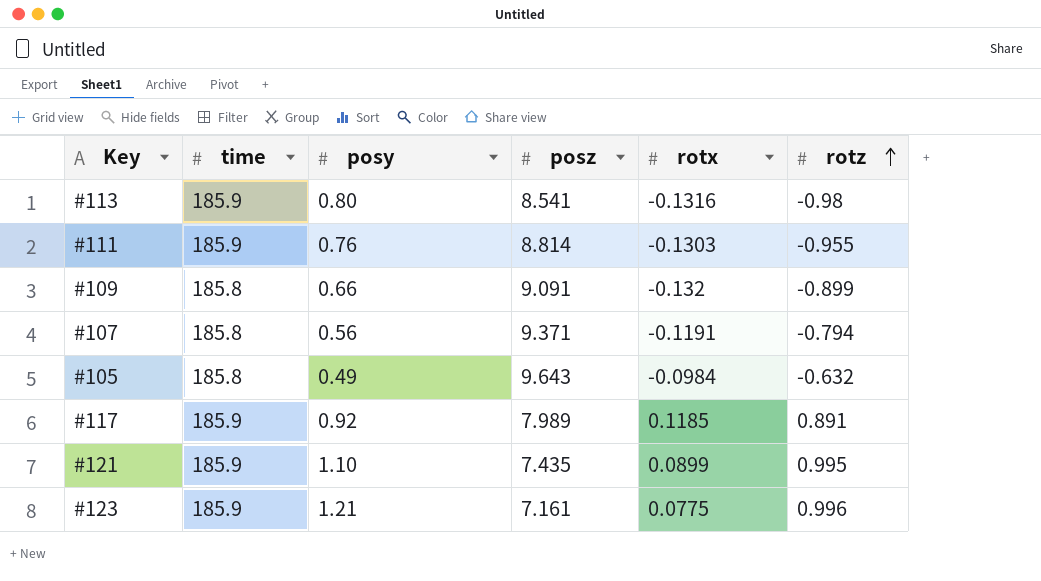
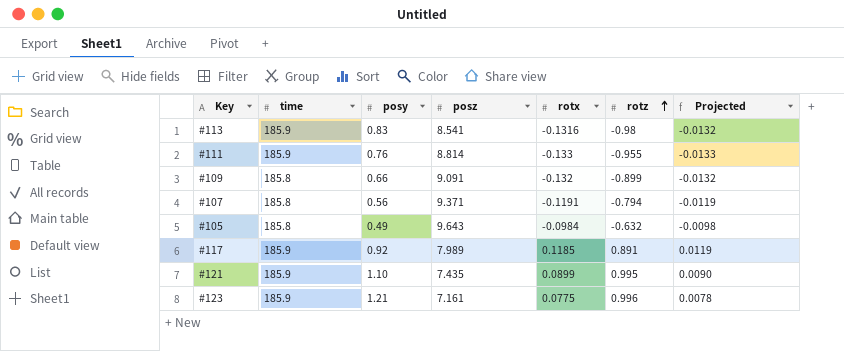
column Projected | formula: none -> [rotx] * 0.1
#113 | posy: 0.80 -> 0.83
#111 | rotx: -0.1303 -> -0.133

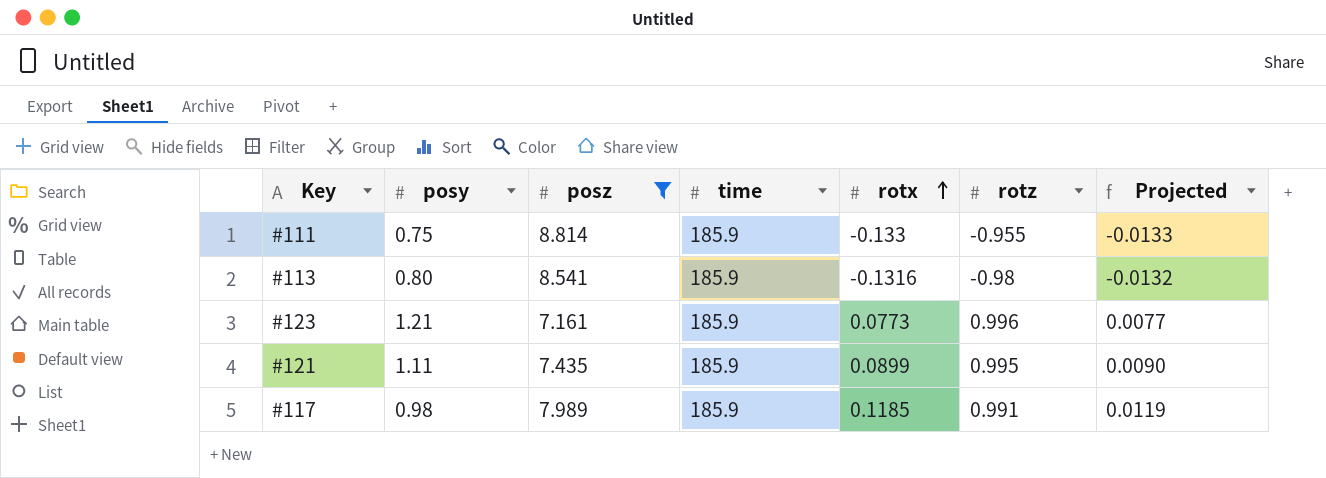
filter: none -> posz <= 8.814
row order: rotz ascending -> rotx ascending
column time | position: 2 -> 4
#111 | posy: 0.76 -> 0.75
#113 | posy: 0.83 -> 0.80
#123 | rotx: 0.0775 -> 0.0773
#123 | Projected: 0.0078 -> 0.0077
#121 | posy: 1.10 -> 1.11
#117 | posy: 0.92 -> 0.98
#117 | rotz: 0.891 -> 0.991

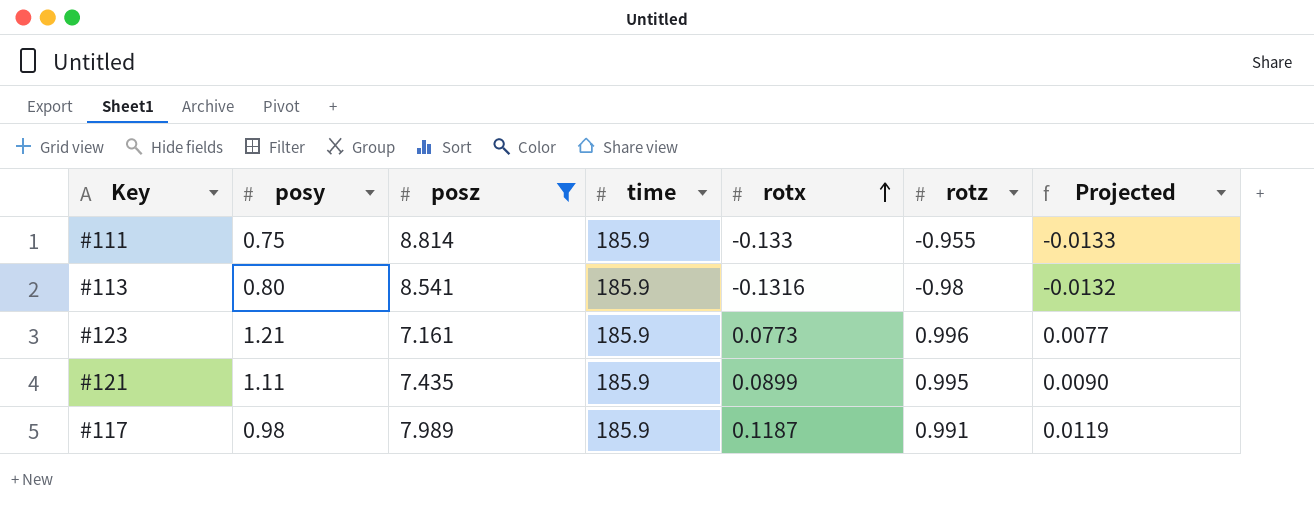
#117 | rotx: 0.1185 -> 0.1187

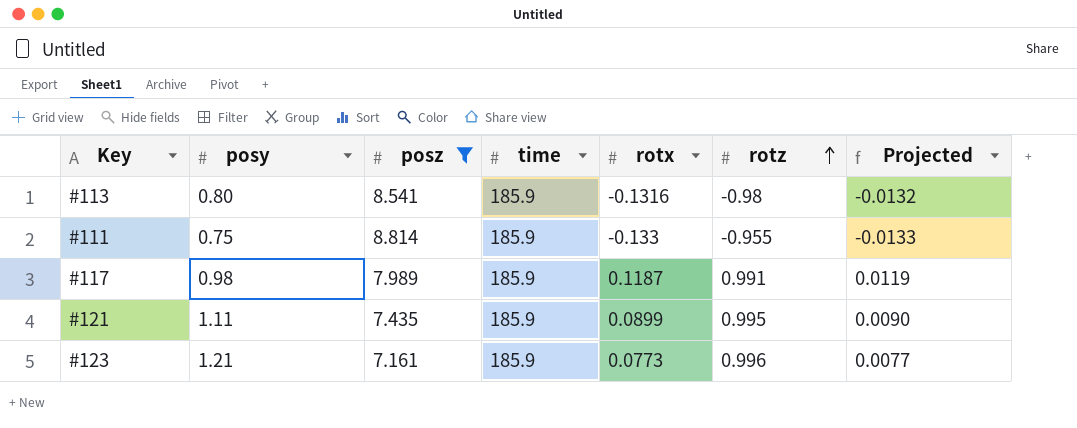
row order: rotx ascending -> rotz ascending

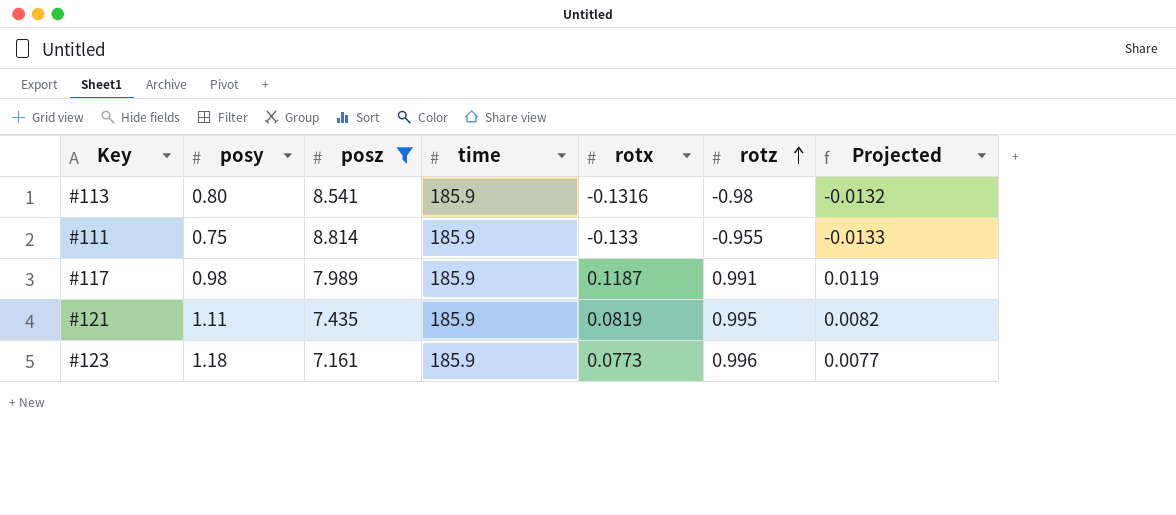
#121 | rotx: 0.0899 -> 0.0819
#121 | Projected: 0.0090 -> 0.0082
#123 | posy: 1.21 -> 1.18

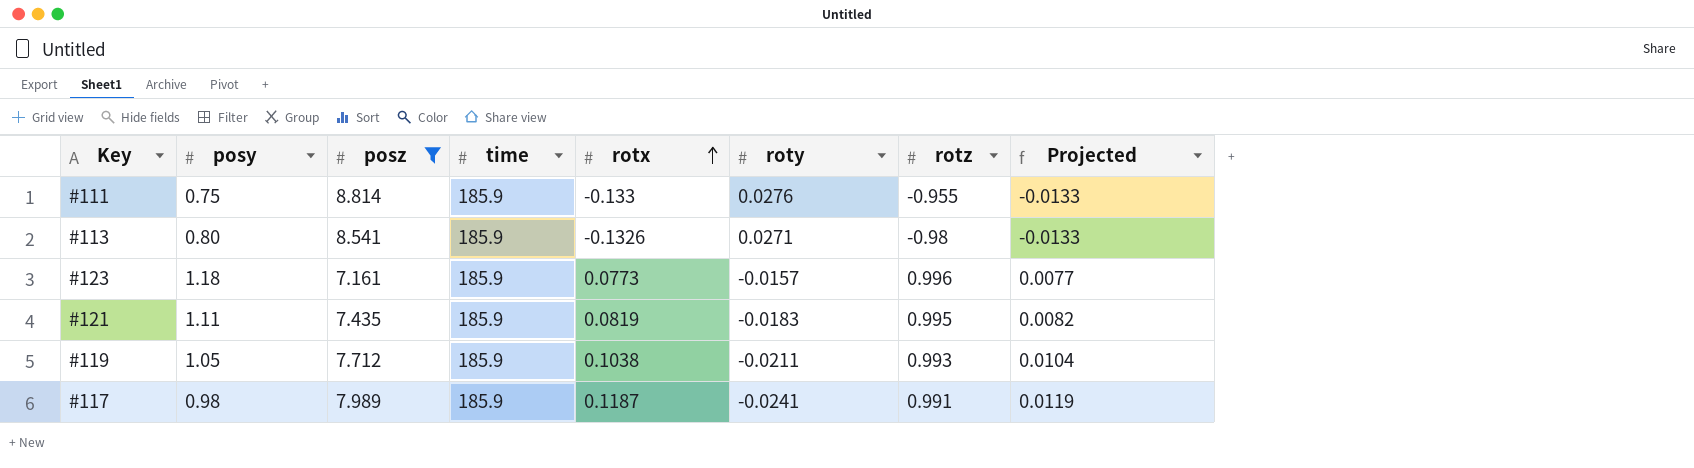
row order: rotz ascending -> rotx ascending
column roty | position: none -> 6
#113 | rotx: -0.1316 -> -0.1326
#113 | Projected: -0.0132 -> -0.0133
row #119: none -> 1.05 | 7.712 | 185.9 | 0.1038 | -0.0211 | 0.993 | 0.0104

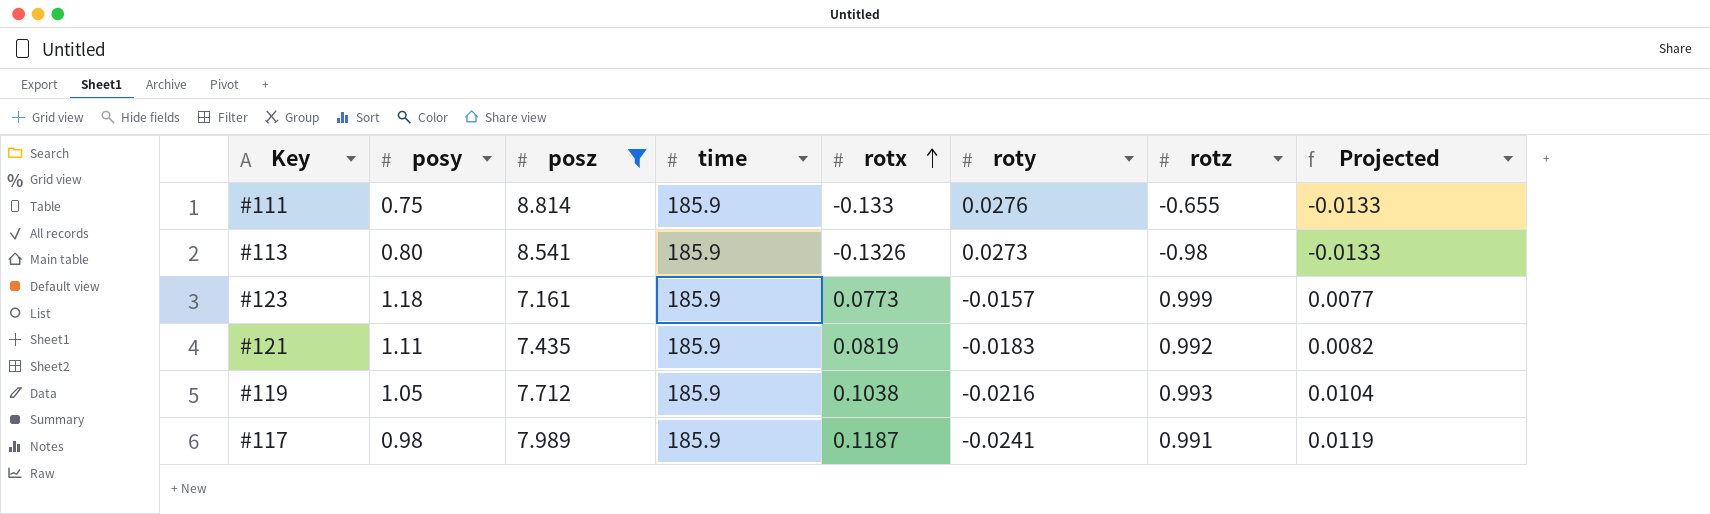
#111 | rotz: -0.955 -> -0.655
#113 | roty: 0.0271 -> 0.0273
#123 | rotz: 0.996 -> 0.999
#121 | rotz: 0.995 -> 0.992
#119 | roty: -0.0211 -> -0.0216

